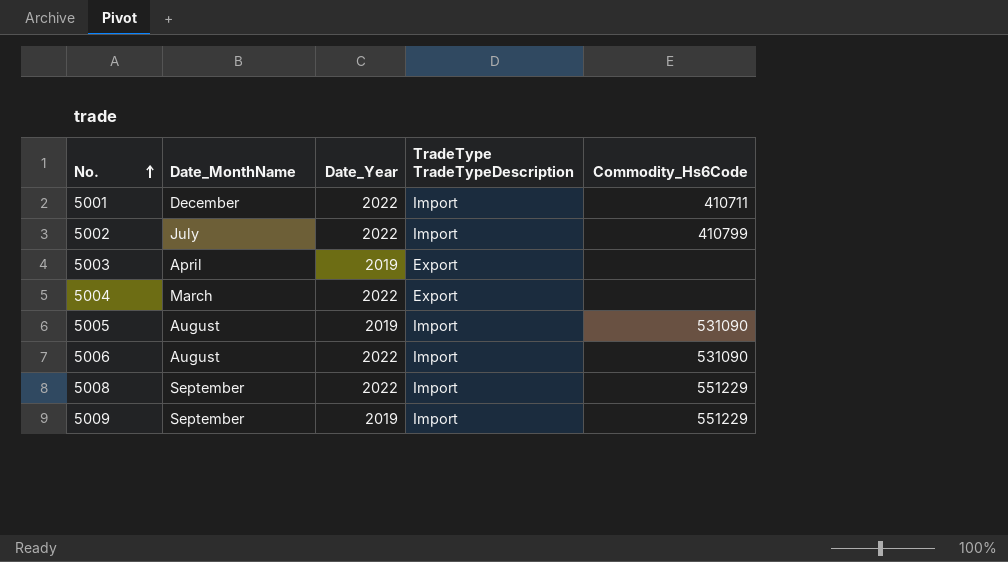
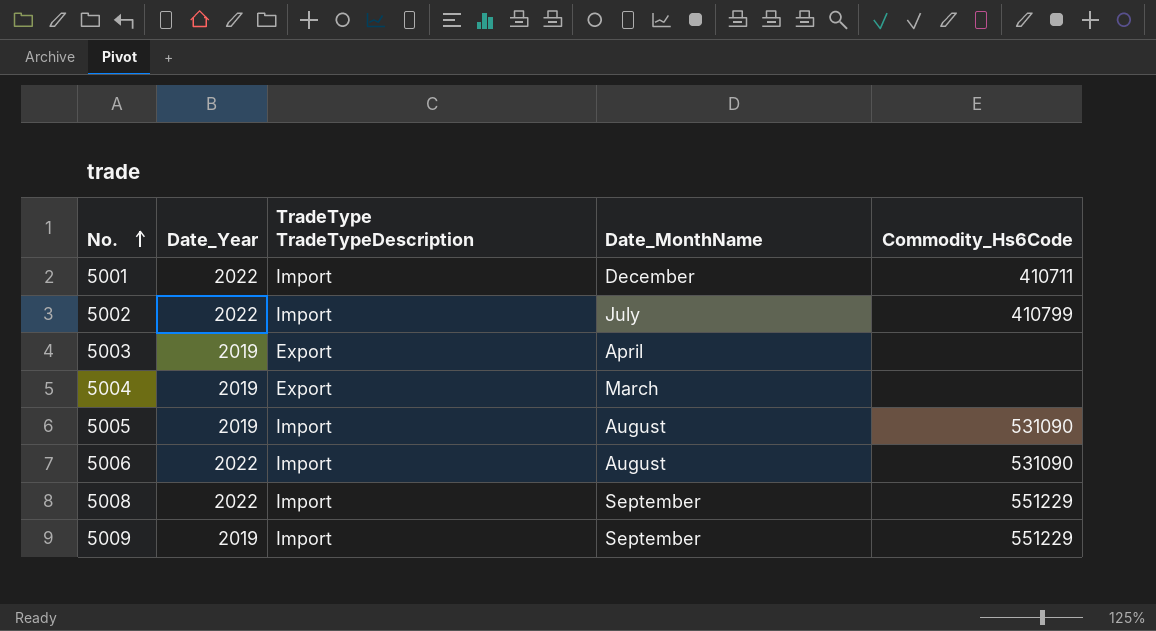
column Date_MonthName | position: 2 -> 4
5004 | Date_Year: 2022 -> 2019

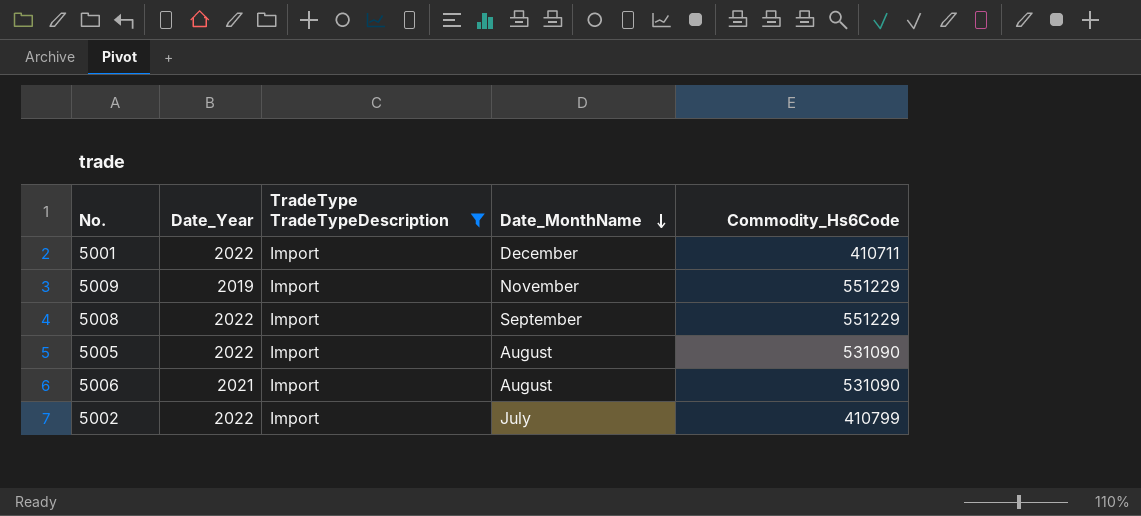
filter: none -> TradeType TradeTypeDescription = Import
row order: No. ascending -> Date_MonthName descending
5009 | Date_MonthName: September -> November
5005 | Date_Year: 2019 -> 2022
5006 | Date_Year: 2022 -> 2021

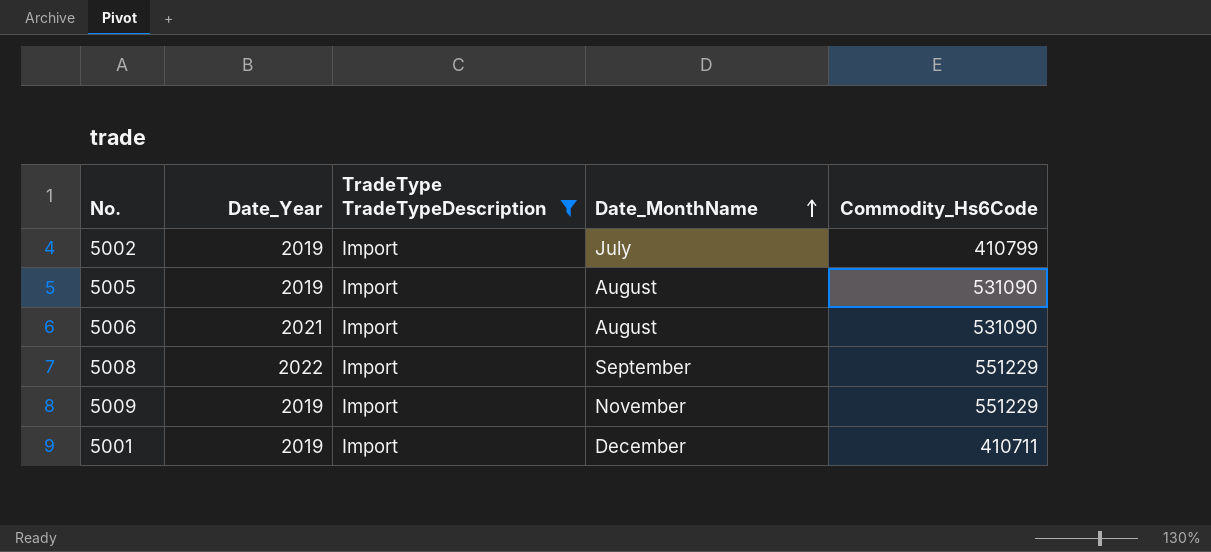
row order: Date_MonthName descending -> Date_MonthName ascending
5002 | Date_Year: 2022 -> 2019
5005 | Date_Year: 2022 -> 2019
5001 | Date_Year: 2022 -> 2019

